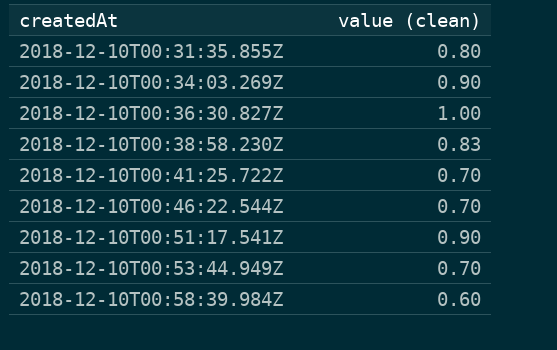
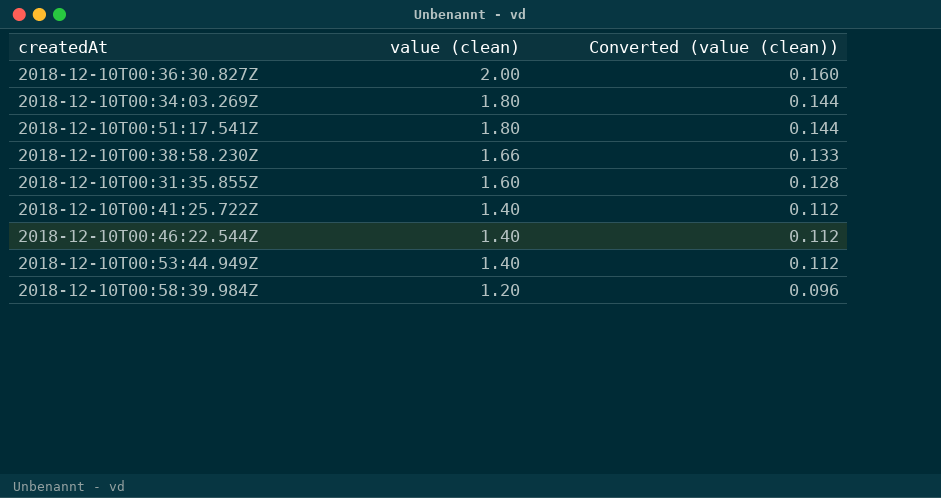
row order: createdAt ascending -> value (clean) descending
column Converted (value (clean)) | formula: none -> [value (clean)] * 0.08
2018-12-10T00:36:30.827Z | value (clean): 1.00 -> 2.00
2018-12-10T00:34:03.269Z | value (clean): 0.90 -> 1.80
2018-12-10T00:51:17.541Z | value (clean): 0.90 -> 1.80
2018-12-10T00:38:58.230Z | value (clean): 0.83 -> 1.66
2018-12-10T00:31:35.855Z | value (clean): 0.80 -> 1.60
2018-12-10T00:41:25.722Z | value (clean): 0.70 -> 1.40
2018-12-10T00:46:22.544Z | value (clean): 0.70 -> 1.40
2018-12-10T00:53:44.949Z | value (clean): 0.70 -> 1.40
2018-12-10T00:58:39.984Z | value (clean): 0.60 -> 1.20

